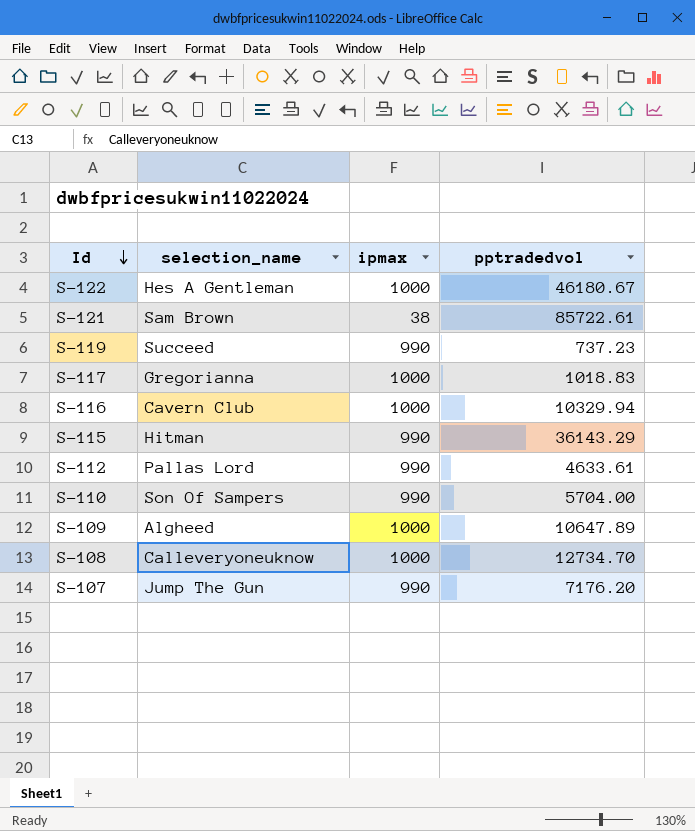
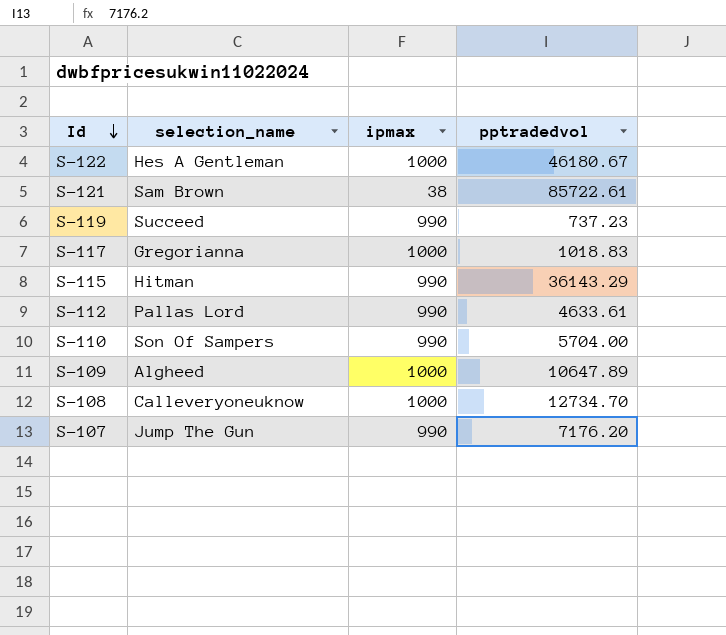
row S-116: Cavern Club | 1000 | 10329.94 -> none

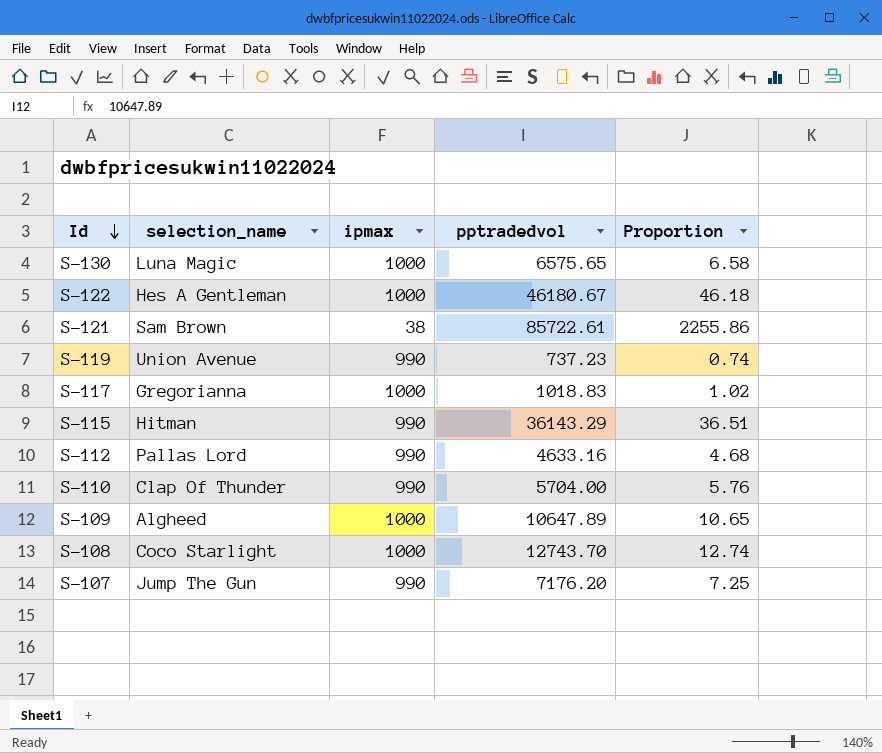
column Proportion | formula: none -> [pptradedvol] / [ipmax]
row S-130: none -> Luna Magic | 1000 | 6575.65 | 6.58
S-119 | selection_name: Succeed -> Union Avenue
S-112 | pptradedvol: 4633.61 -> 4633.16
S-110 | selection_name: Son Of Sampers -> Clap Of Thunder
S-108 | selection_name: Calleveryoneuknow -> Coco Starlight
S-108 | pptradedvol: 12734.70 -> 12743.70

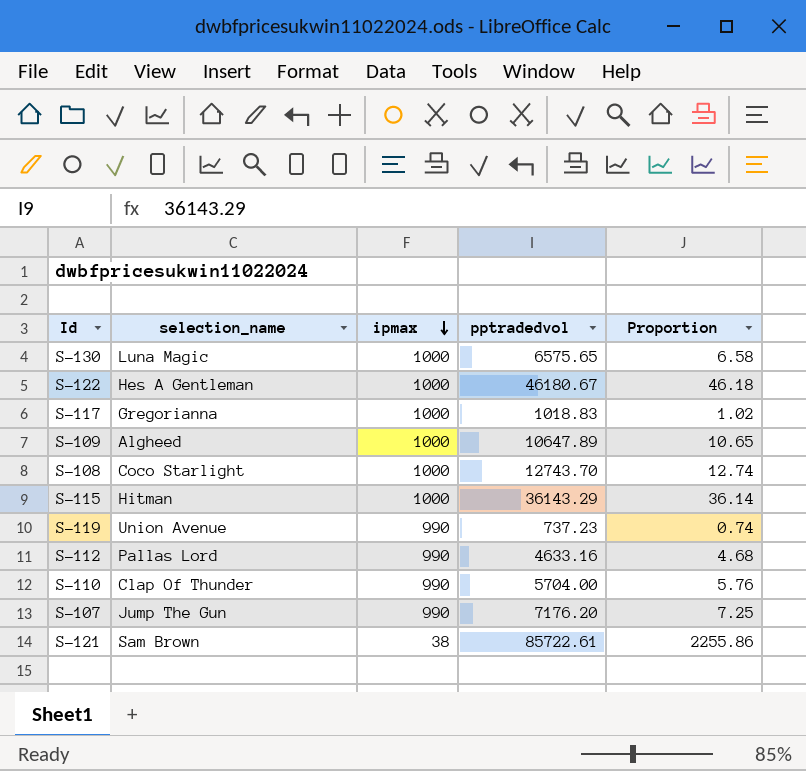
row order: Id descending -> ipmax descending
S-115 | ipmax: 990 -> 1000
S-115 | Proportion: 36.51 -> 36.14

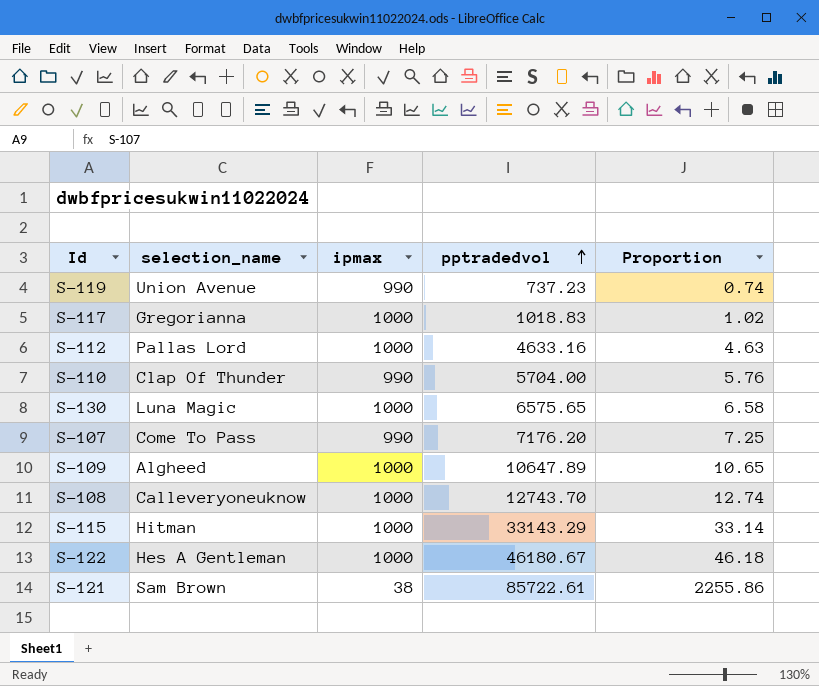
row order: ipmax descending -> pptradedvol ascending
S-112 | ipmax: 990 -> 1000
S-112 | Proportion: 4.68 -> 4.63
S-107 | selection_name: Jump The Gun -> Come To Pass
S-108 | selection_name: Coco Starlight -> Calleveryoneuknow
S-115 | pptradedvol: 36143.29 -> 33143.29
S-115 | Proportion: 36.14 -> 33.14

